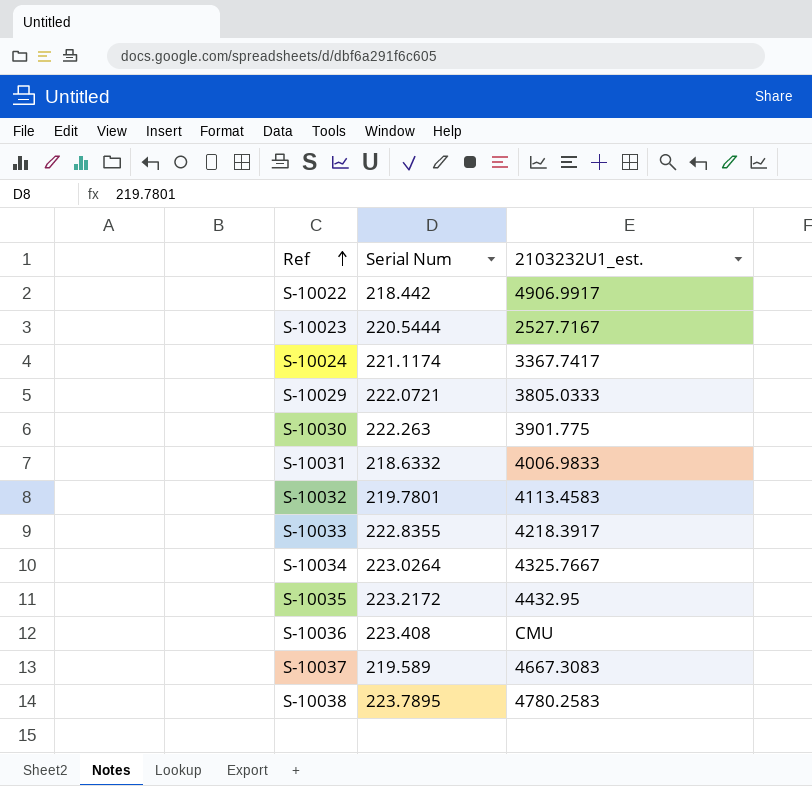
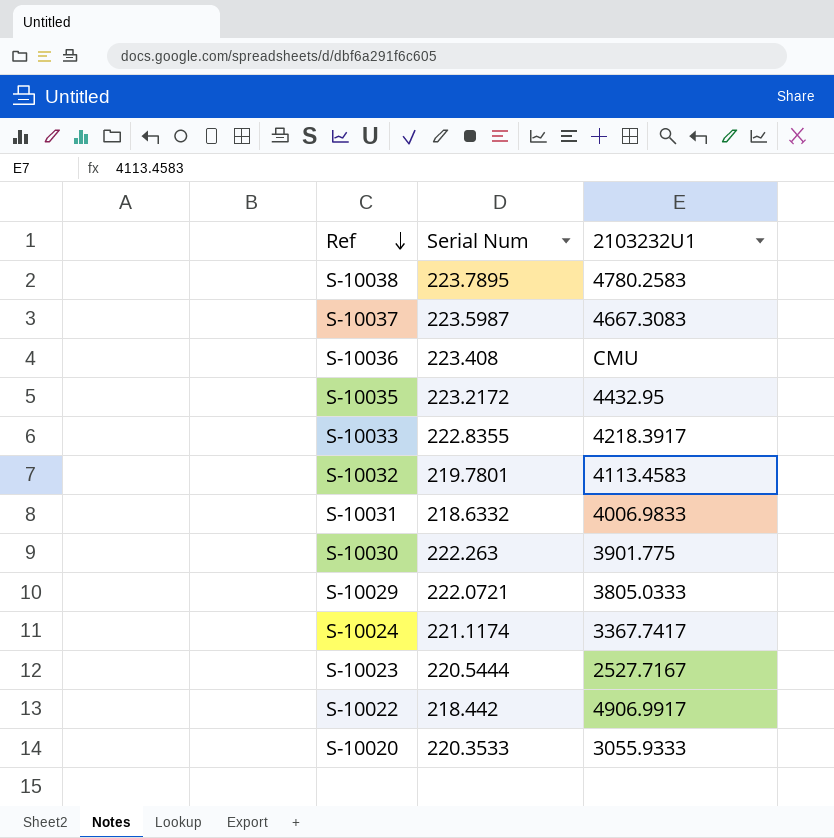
row order: Ref ascending -> Ref descending
column name: 2103232U1_est. -> 2103232U1
row S-10034: 223.0264 | 4325.7667 -> none
S-10037 | Serial Num: 219.589 -> 223.5987
row S-10020: none -> 220.3533 | 3055.9333

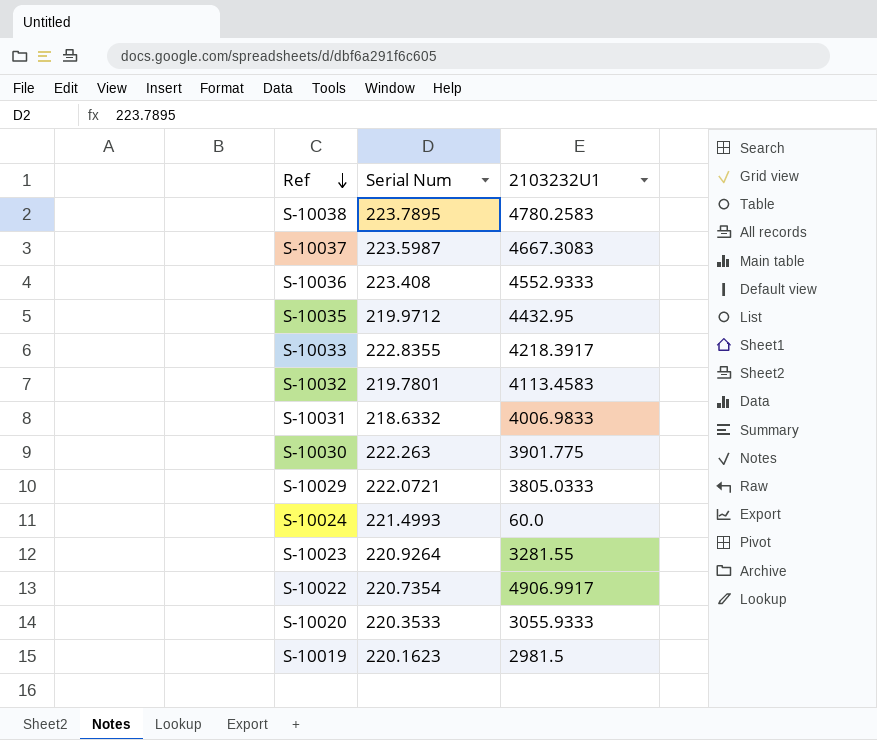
S-10036 | 2103232U1: CMU -> 4552.9333
S-10035 | Serial Num: 223.2172 -> 219.9712
S-10024 | Serial Num: 221.1174 -> 221.4993
S-10024 | 2103232U1: 3367.7417 -> 60.0
S-10023 | Serial Num: 220.5444 -> 220.9264
S-10023 | 2103232U1: 2527.7167 -> 3281.55
S-10022 | Serial Num: 218.442 -> 220.7354
row S-10019: none -> 220.1623 | 2981.5

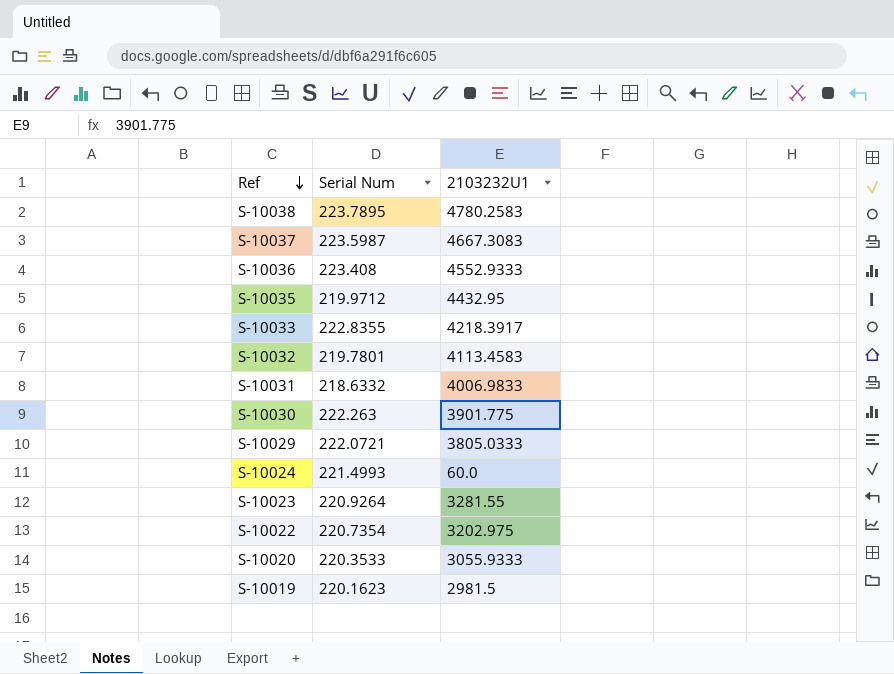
S-10022 | 2103232U1: 4906.9917 -> 3202.975

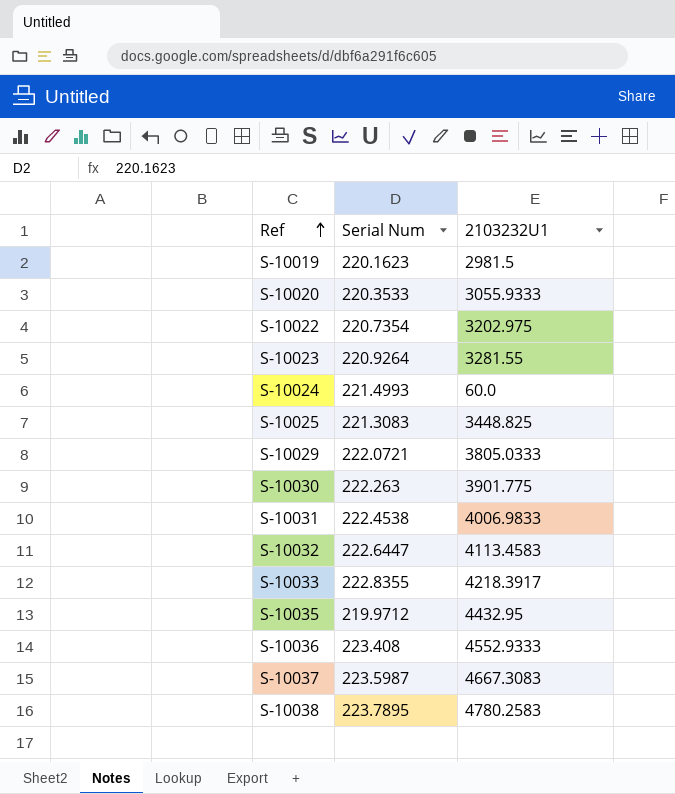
row order: Ref descending -> Ref ascending
row S-10025: none -> 221.3083 | 3448.825
S-10031 | Serial Num: 218.6332 -> 222.4538
S-10032 | Serial Num: 219.7801 -> 222.6447

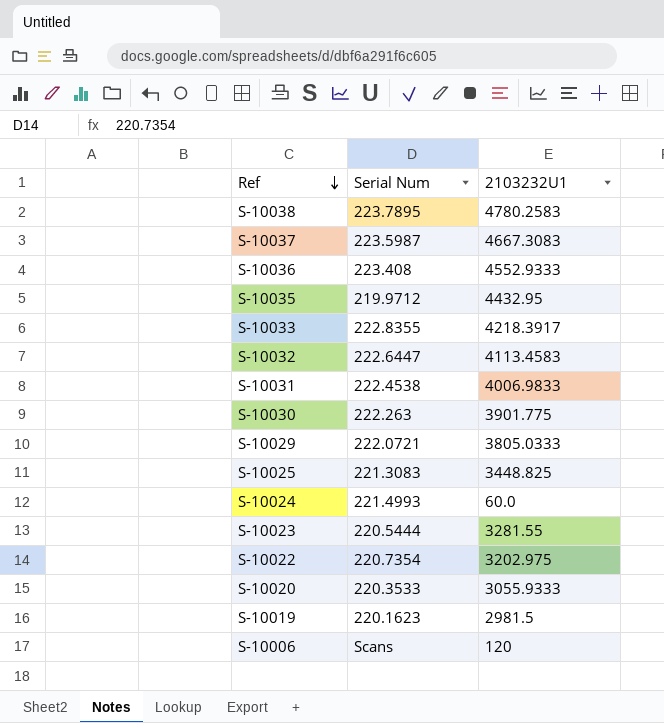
row order: Ref ascending -> Ref descending
S-10023 | Serial Num: 220.9264 -> 220.5444
row S-10006: none -> Scans | 120

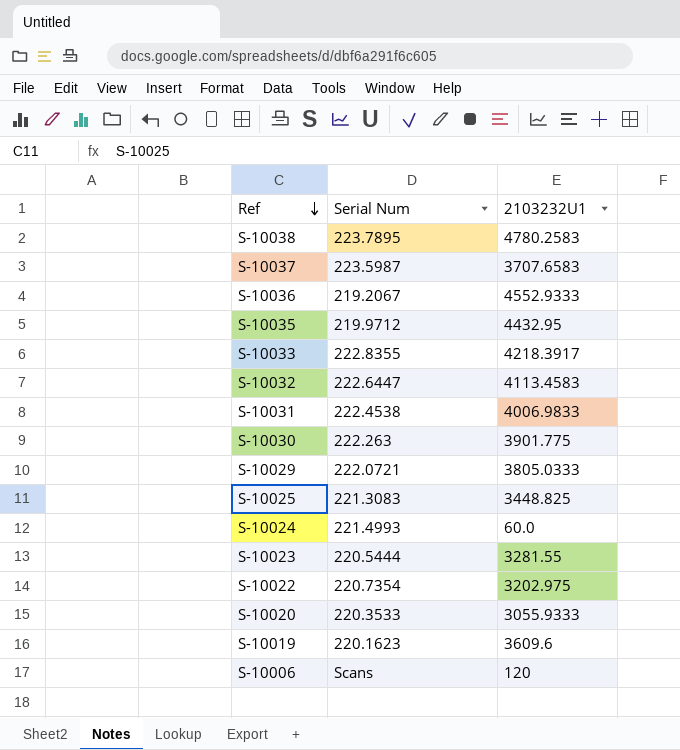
S-10037 | 2103232U1: 4667.3083 -> 3707.6583
S-10036 | Serial Num: 223.408 -> 219.2067
S-10019 | 2103232U1: 2981.5 -> 3609.6

